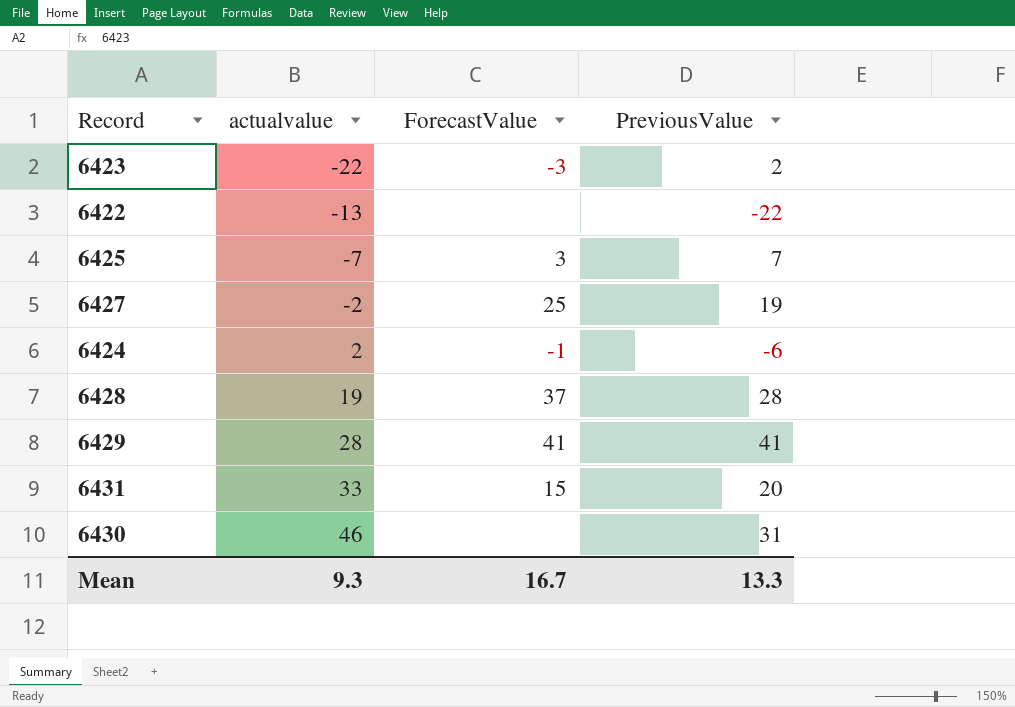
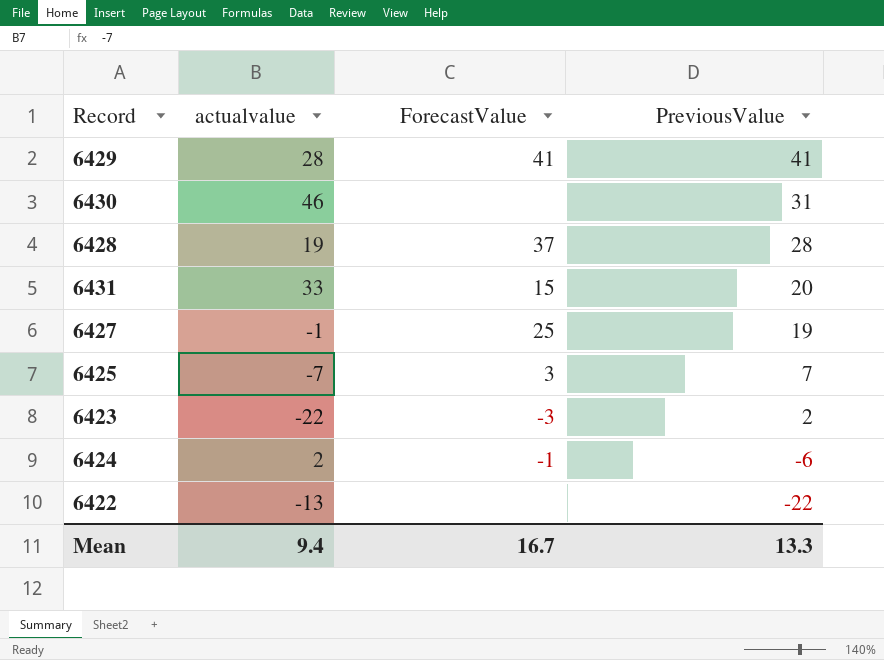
row order: actualvalue ascending -> PreviousValue descending
6427 | actualvalue: -2 -> -1
Mean | actualvalue: 9.3 -> 9.4

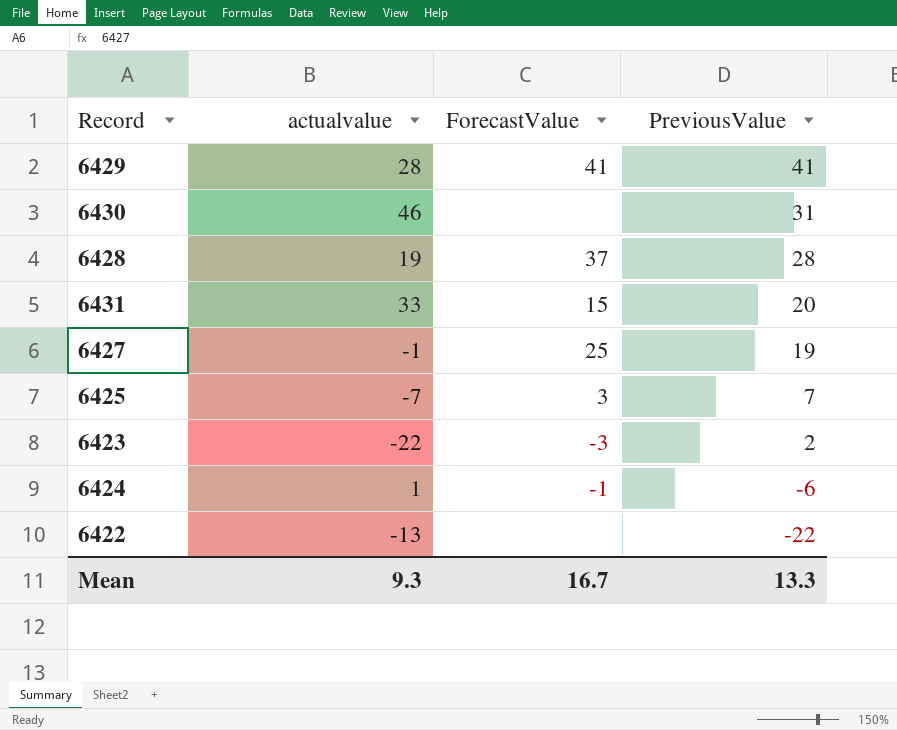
6424 | actualvalue: 2 -> 1
Mean | actualvalue: 9.4 -> 9.3

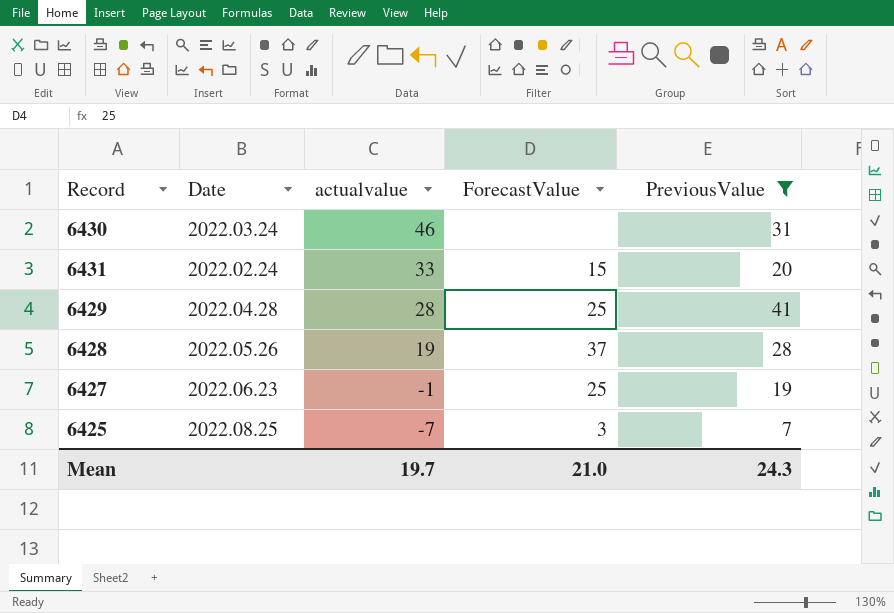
filter: none -> PreviousValue >= 7
row order: PreviousValue descending -> actualvalue descending
column Date | position: none -> 2
6429 | ForecastValue: 41 -> 25
Mean | actualvalue: 9.3 -> 19.7
Mean | ForecastValue: 16.7 -> 21.0
Mean | PreviousValue: 13.3 -> 24.3

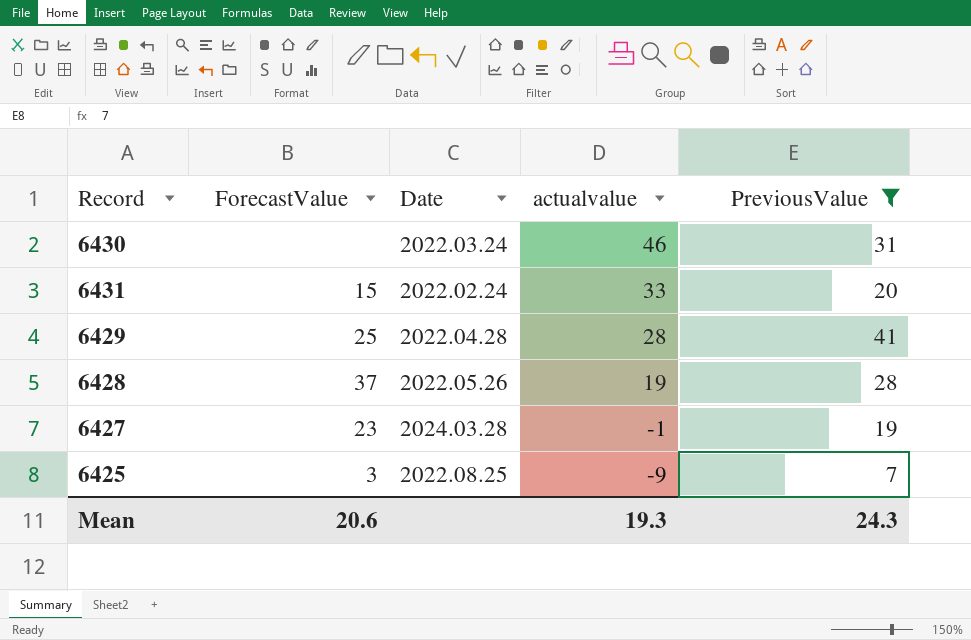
column ForecastValue | position: 4 -> 2
6427 | ForecastValue: 25 -> 23
6427 | Date: 2022.06.23 -> 2024.03.28
6425 | actualvalue: -7 -> -9
Mean | ForecastValue: 21.0 -> 20.6
Mean | actualvalue: 19.7 -> 19.3

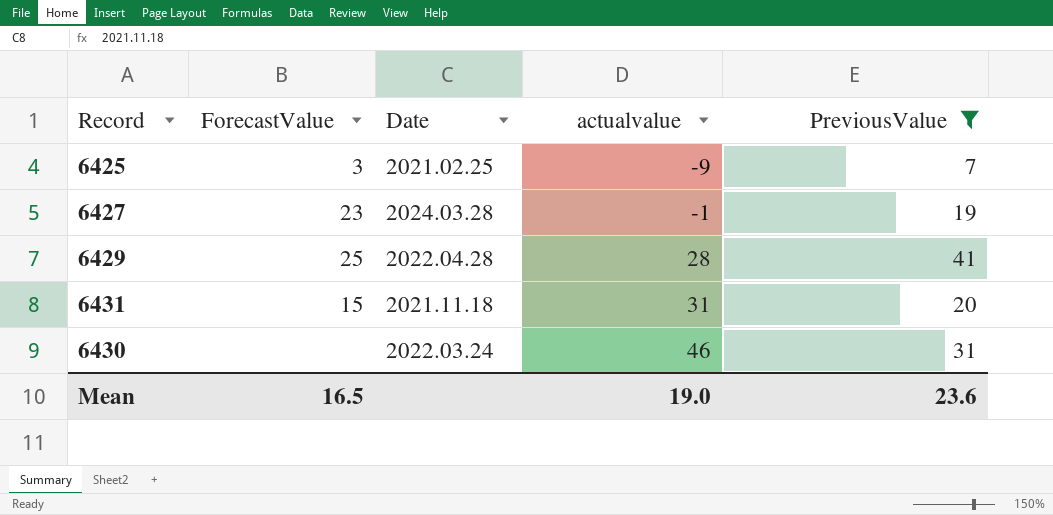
row order: actualvalue descending -> actualvalue ascending
row 6428: 37 | 2022.05.26 | 19 | 28 -> none
6425 | Date: 2022.08.25 -> 2021.02.25
6431 | Date: 2022.02.24 -> 2021.11.18
6431 | actualvalue: 33 -> 31
Mean | ForecastValue: 20.6 -> 16.5
Mean | actualvalue: 19.3 -> 19.0
Mean | PreviousValue: 24.3 -> 23.6

